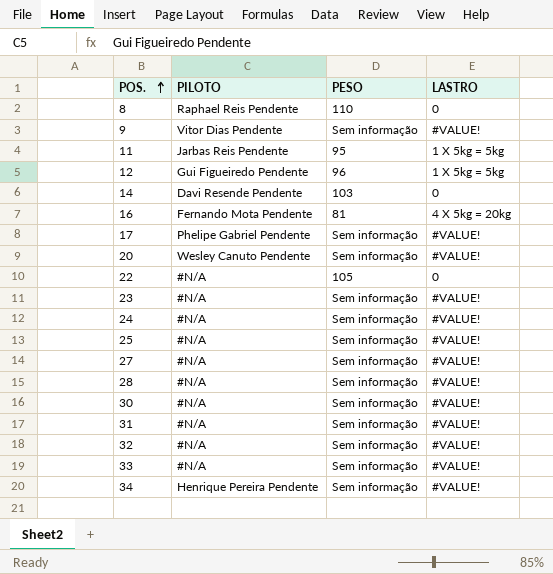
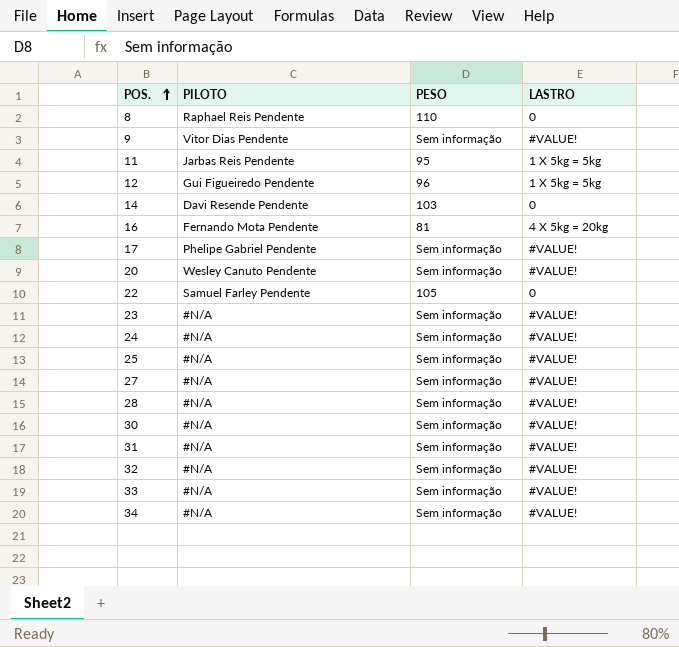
22 | PILOTO: #N/A -> Samuel Farley Pendente
34 | PILOTO: Henrique Pereira Pendente -> #N/A

